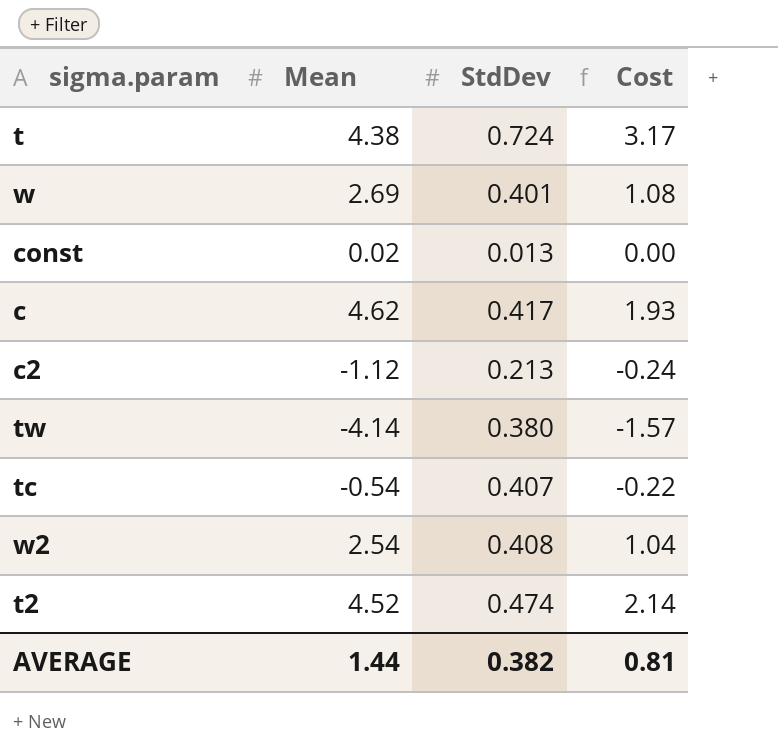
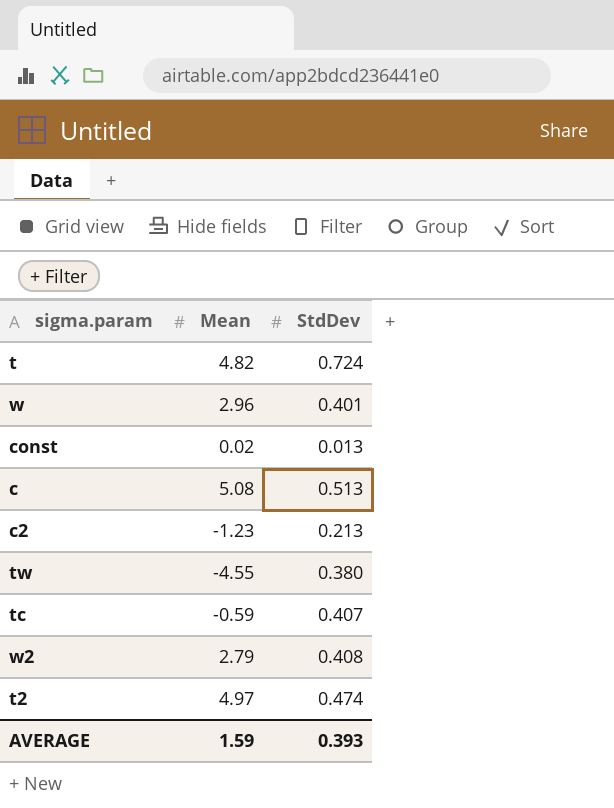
column Cost | formula: [Mean] * [StdDev] -> none
t | Mean: 4.38 -> 4.82
w | Mean: 2.69 -> 2.96
c | Mean: 4.62 -> 5.08
c | StdDev: 0.417 -> 0.513
c2 | Mean: -1.12 -> -1.23
tw | Mean: -4.14 -> -4.55
tc | Mean: -0.54 -> -0.59
w2 | Mean: 2.54 -> 2.79
t2 | Mean: 4.52 -> 4.97
AVERAGE | Mean: 1.44 -> 1.59
AVERAGE | StdDev: 0.382 -> 0.393

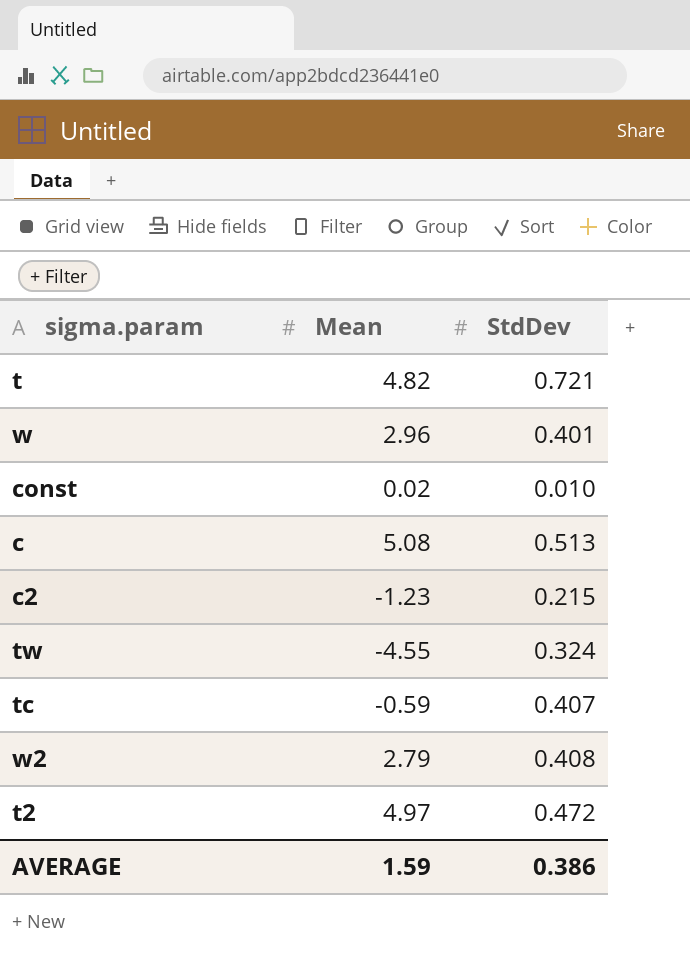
t | StdDev: 0.724 -> 0.721
const | StdDev: 0.013 -> 0.010
c2 | StdDev: 0.213 -> 0.215
tw | StdDev: 0.380 -> 0.324
t2 | StdDev: 0.474 -> 0.472
AVERAGE | StdDev: 0.393 -> 0.386

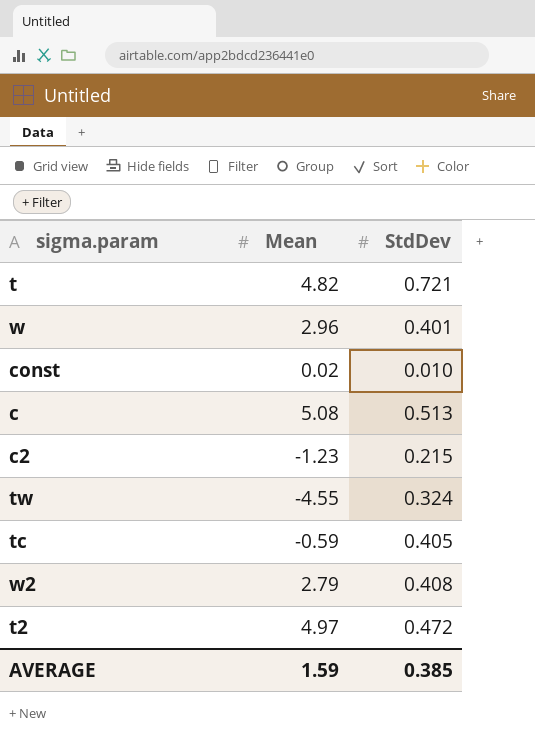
tc | StdDev: 0.407 -> 0.405
AVERAGE | StdDev: 0.386 -> 0.385

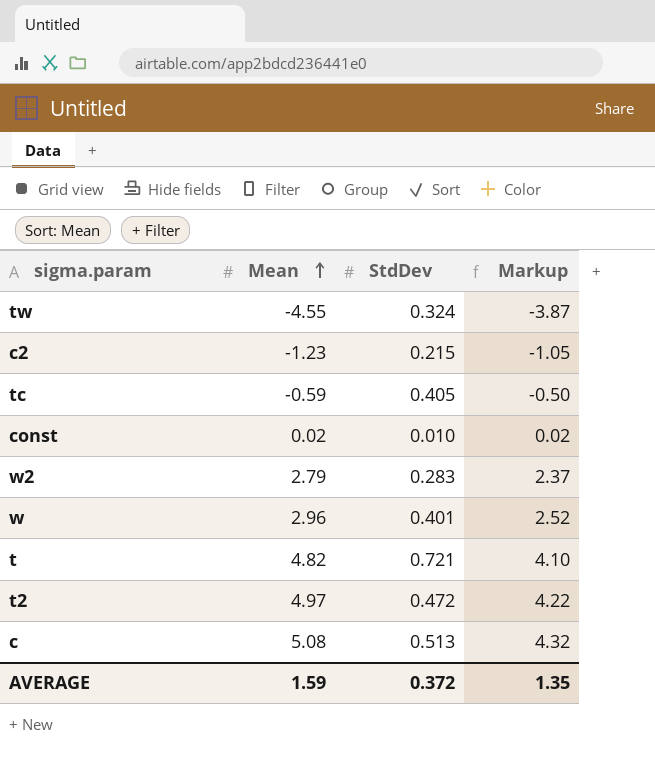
row order: none -> Mean ascending
column Markup | formula: none -> [Mean] * 0.85
w2 | StdDev: 0.408 -> 0.283
AVERAGE | StdDev: 0.385 -> 0.372

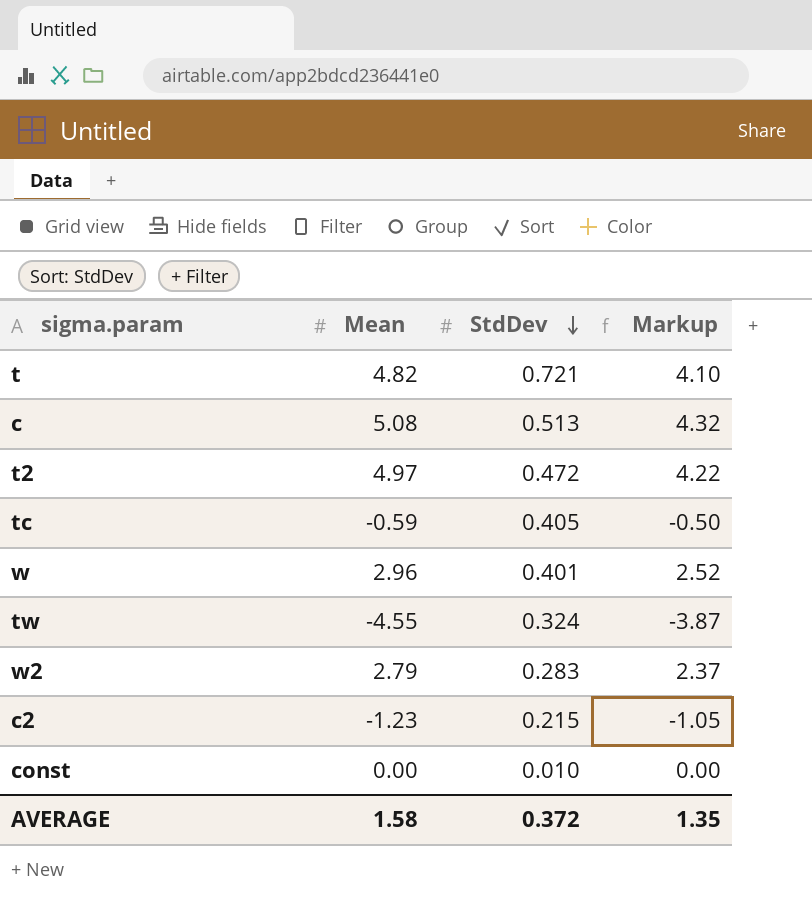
row order: Mean ascending -> StdDev descending
const | Mean: 0.02 -> 0.00
const | Markup: 0.02 -> 0.00
AVERAGE | Mean: 1.59 -> 1.58

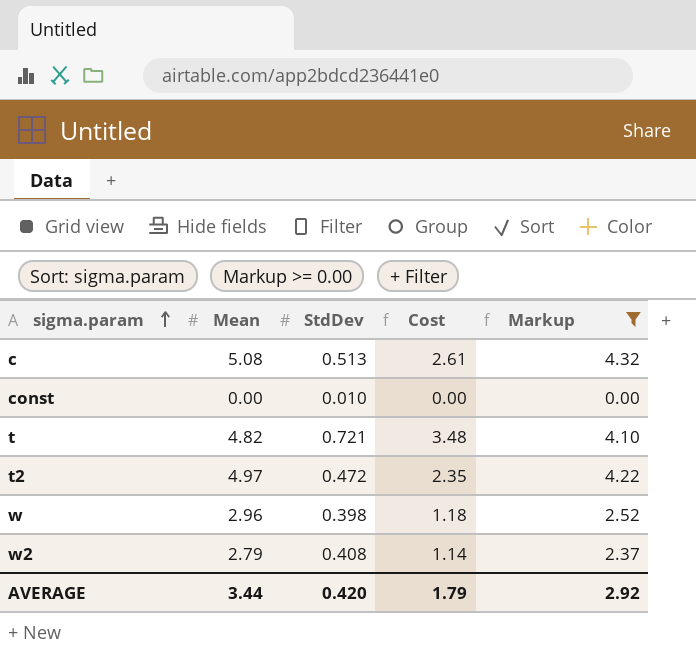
filter: none -> Markup >= 0.00
row order: StdDev descending -> sigma.param ascending
column Cost | formula: none -> [Mean] * [StdDev]
w | StdDev: 0.401 -> 0.398
w2 | StdDev: 0.283 -> 0.408
AVERAGE | Mean: 1.58 -> 3.44
AVERAGE | StdDev: 0.372 -> 0.420
AVERAGE | Markup: 1.35 -> 2.92

